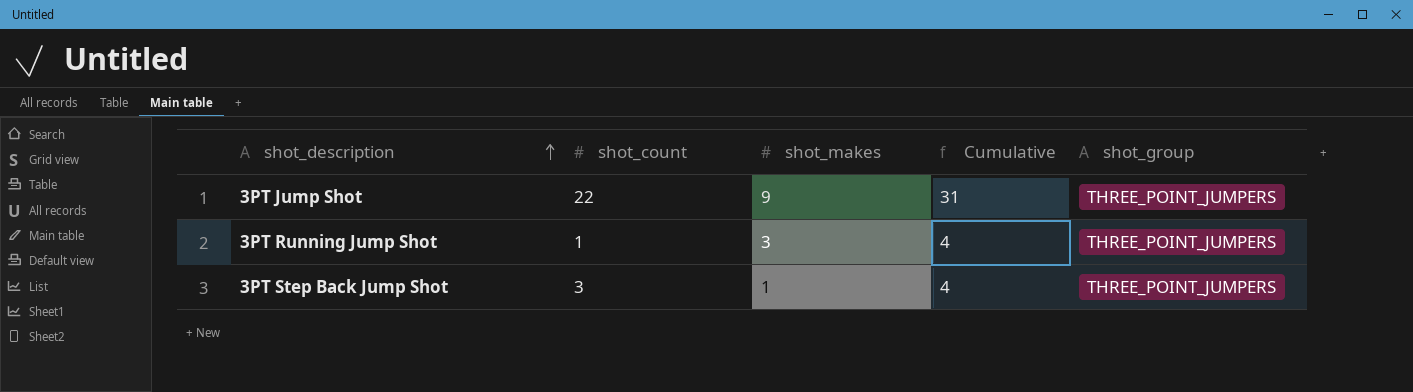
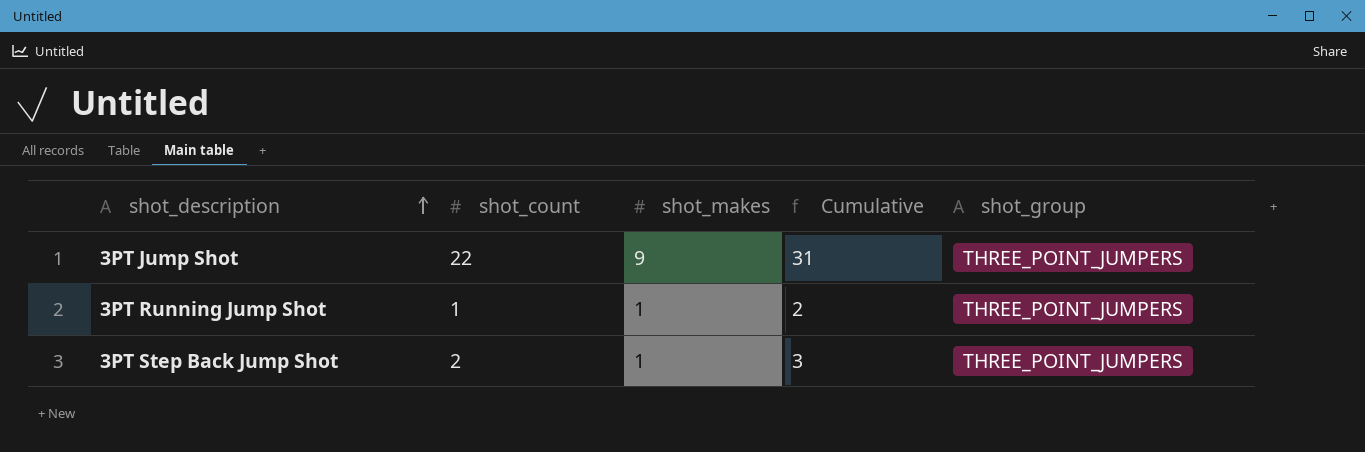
3PT Running Jump Shot | shot_makes: 3 -> 1
3PT Running Jump Shot | Cumulative: 4 -> 2
3PT Step Back Jump Shot | shot_count: 3 -> 2
3PT Step Back Jump Shot | Cumulative: 4 -> 3

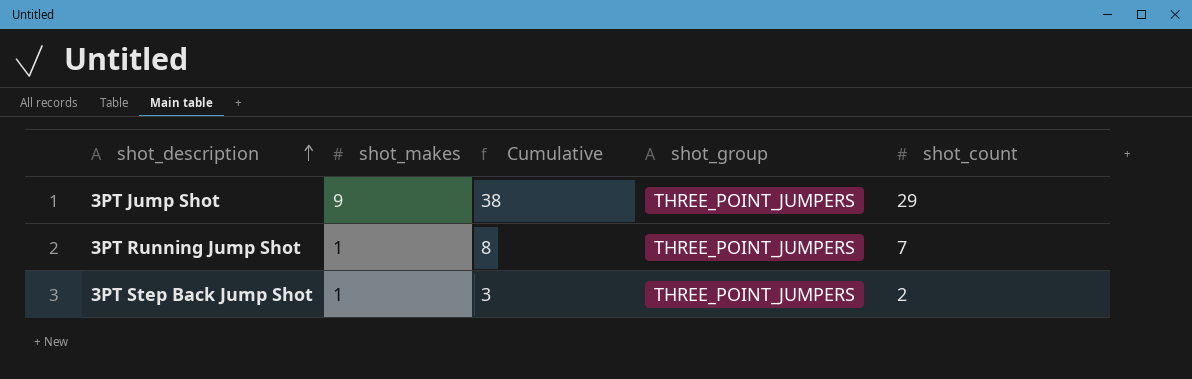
column shot_count | position: 2 -> 5
3PT Jump Shot | Cumulative: 31 -> 38
3PT Jump Shot | shot_count: 22 -> 29
3PT Running Jump Shot | Cumulative: 2 -> 8
3PT Running Jump Shot | shot_count: 1 -> 7

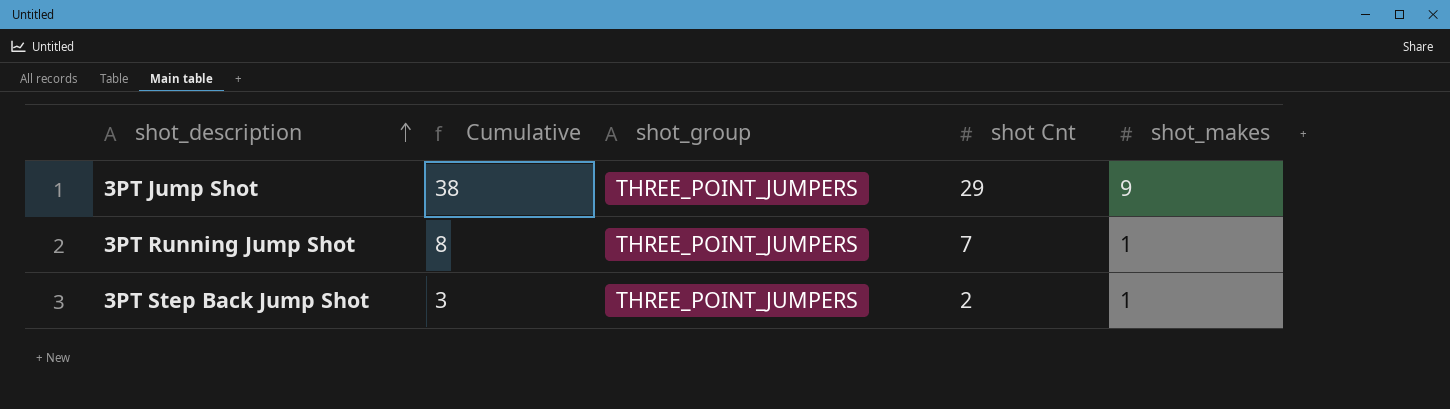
column name: shot_count -> shot Cnt
column shot_makes | position: 2 -> 5

